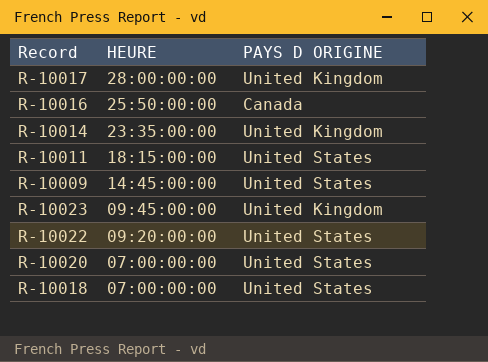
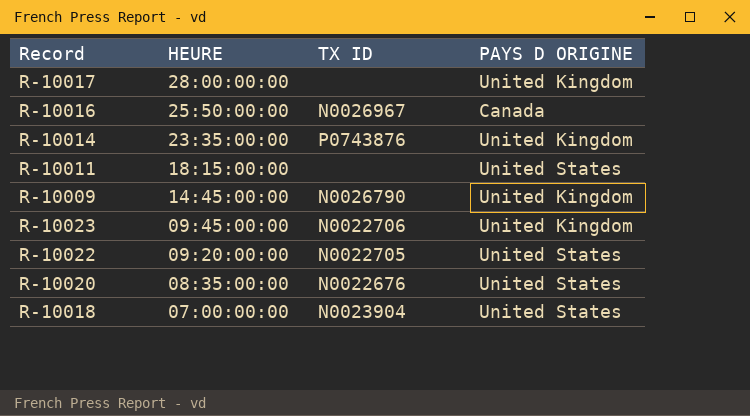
column TX ID | position: none -> 3
R-10009 | PAYS D ORIGINE: United States -> United Kingdom
R-10020 | HEURE: 07:00:00:00 -> 08:35:00:00

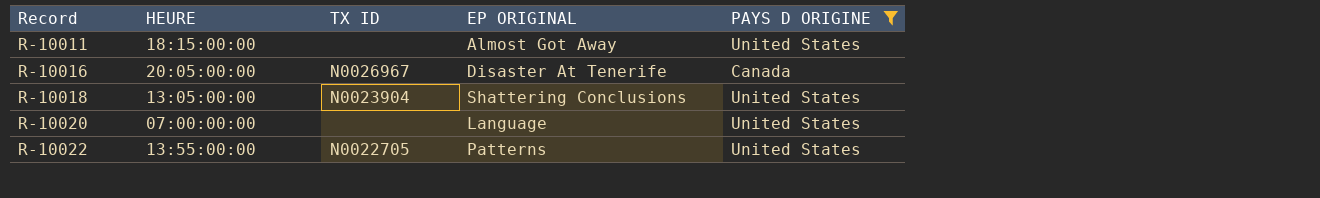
filter: none -> PAYS D ORIGINE != United Kingdom
row order: HEURE descending -> Record ascending
column EP ORIGINAL | position: none -> 4
R-10016 | HEURE: 25:50:00:00 -> 20:05:00:00
R-10018 | HEURE: 07:00:00:00 -> 13:05:00:00
R-10020 | HEURE: 08:35:00:00 -> 07:00:00:00
R-10020 | TX ID: N0022676 -> none
R-10022 | HEURE: 09:20:00:00 -> 13:55:00:00

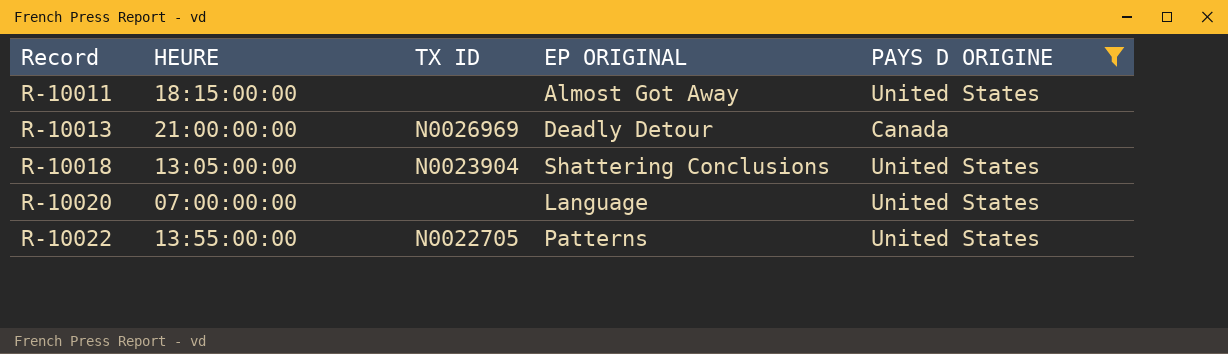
row R-10016: 20:05:00:00 | N0026967 | Disaster At Tenerife | Canada -> none
row R-10013: none -> 21:00:00:00 | N0026969 | Deadly Detour | Canada

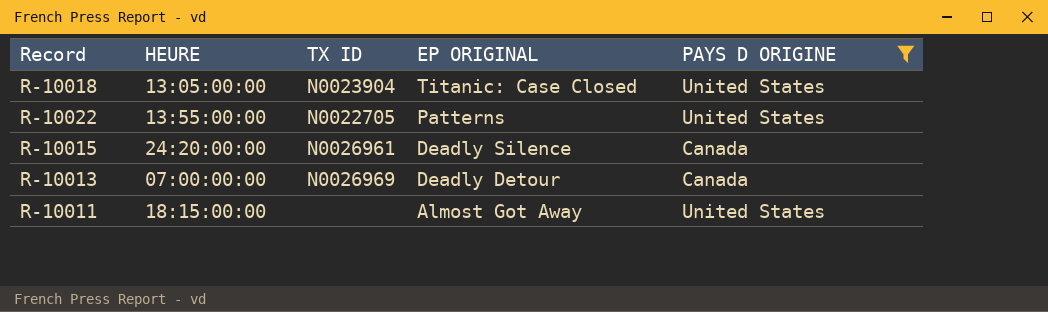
row order: Record ascending -> EP ORIGINAL descending
row R-10020: 07:00:00:00 | none | Language | United States -> none
R-10018 | EP ORIGINAL: Shattering Conclusions -> Titanic: Case Closed
row R-10015: none -> 24:20:00:00 | N0026961 | Deadly Silence | Canada
R-10013 | HEURE: 21:00:00:00 -> 07:00:00:00

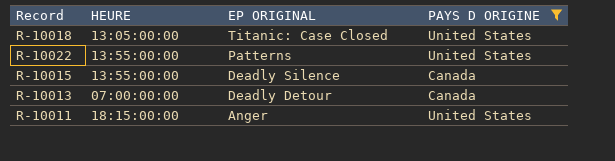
column TX ID | position: 3 -> none
R-10015 | HEURE: 24:20:00:00 -> 13:55:00:00
R-10011 | EP ORIGINAL: Almost Got Away -> Anger

